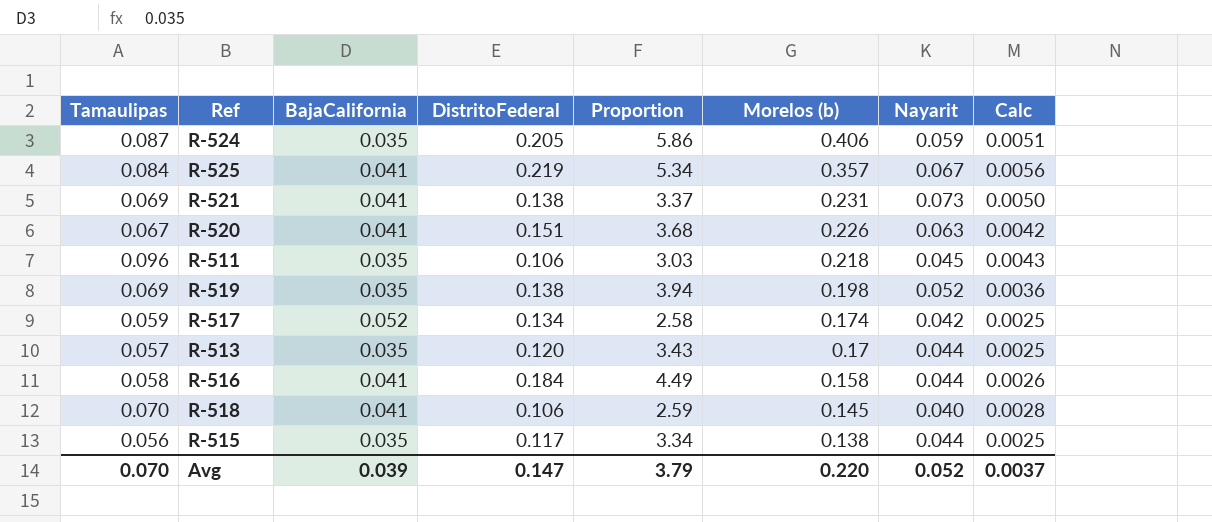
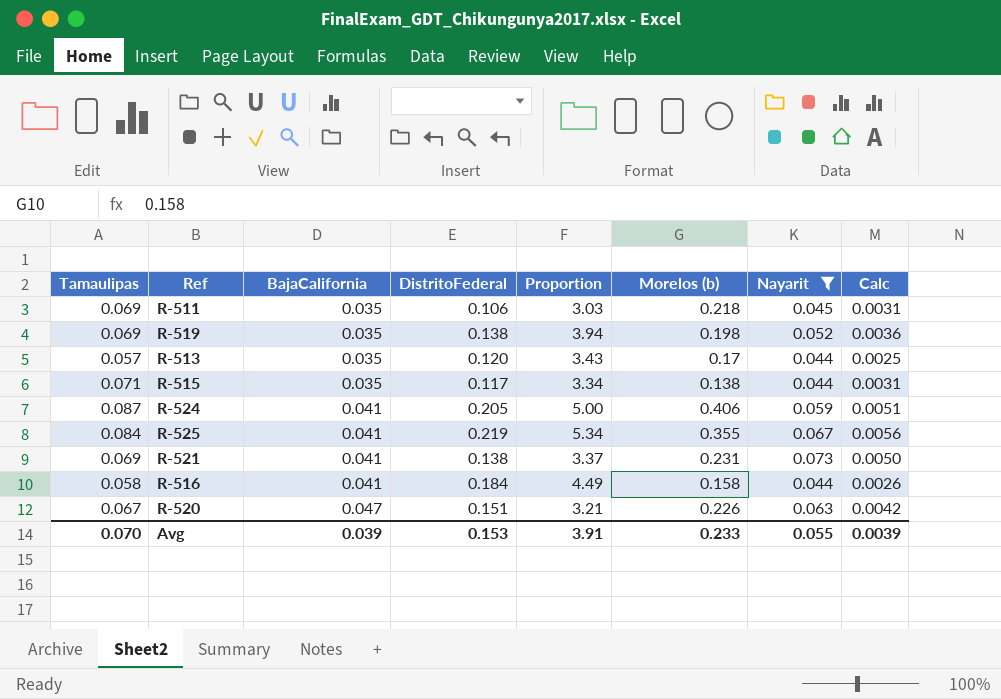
filter: none -> Nayarit >= 0.044
row order: Morelos (b) descending -> BajaCalifornia ascending
R-511 | Tamaulipas: 0.096 -> 0.069
R-511 | Calc: 0.0043 -> 0.0031
R-515 | Tamaulipas: 0.056 -> 0.071
R-515 | Calc: 0.0025 -> 0.0031
R-524 | BajaCalifornia: 0.035 -> 0.041
R-524 | Proportion: 5.86 -> 5.00
R-525 | Morelos (b): 0.357 -> 0.355
R-520 | BajaCalifornia: 0.041 -> 0.047
R-520 | Proportion: 3.68 -> 3.21
Avg | DistritoFederal: 0.147 -> 0.153
Avg | Proportion: 3.79 -> 3.91
Avg | Morelos (b): 0.220 -> 0.233
Avg | Nayarit: 0.052 -> 0.055
Avg | Calc: 0.0037 -> 0.0039

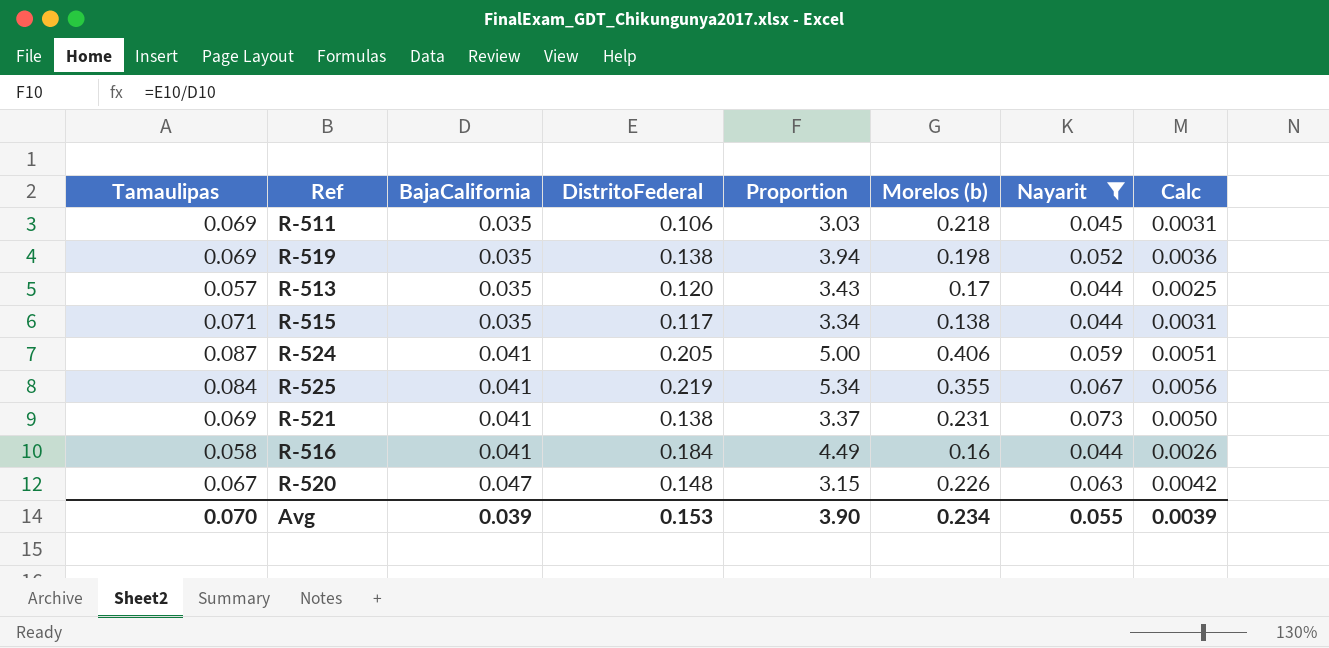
R-516 | Morelos (b): 0.158 -> 0.16
R-520 | DistritoFederal: 0.151 -> 0.148
R-520 | Proportion: 3.21 -> 3.15
Avg | Proportion: 3.91 -> 3.90
Avg | Morelos (b): 0.233 -> 0.234

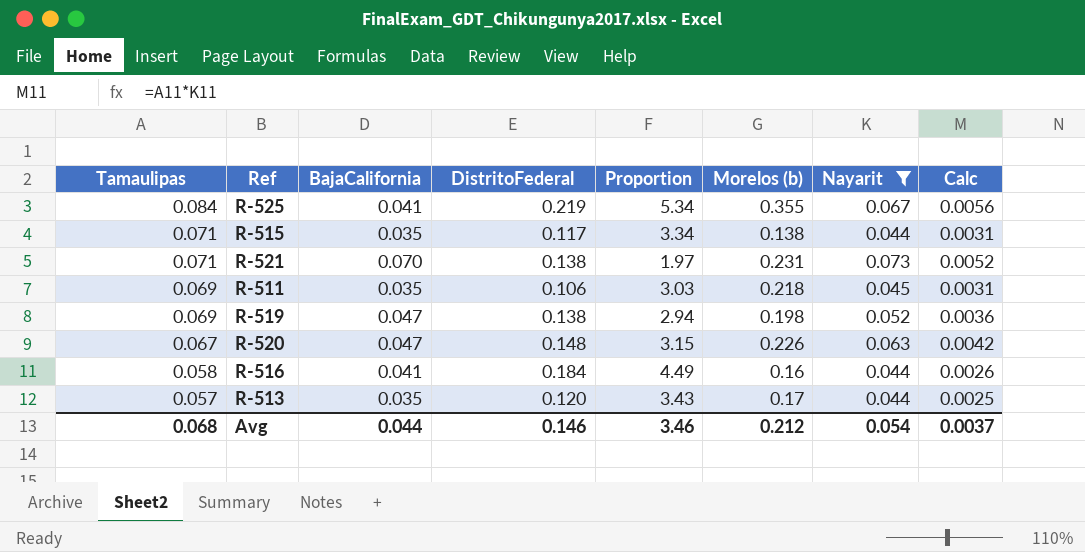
row order: BajaCalifornia ascending -> Tamaulipas descending
row R-524: 0.087 | 0.041 | 0.205 | 5.00 | 0.406 | 0.059 | 0.0051 -> none
R-521 | Tamaulipas: 0.069 -> 0.071
R-521 | BajaCalifornia: 0.041 -> 0.070
R-521 | Proportion: 3.37 -> 1.97
R-521 | Calc: 0.0050 -> 0.0052
R-519 | BajaCalifornia: 0.035 -> 0.047
R-519 | Proportion: 3.94 -> 2.94
Avg | Tamaulipas: 0.070 -> 0.068
Avg | BajaCalifornia: 0.039 -> 0.044
Avg | DistritoFederal: 0.153 -> 0.146
Avg | Proportion: 3.90 -> 3.46
Avg | Morelos (b): 0.234 -> 0.212
Avg | Nayarit: 0.055 -> 0.054
Avg | Calc: 0.0039 -> 0.0037

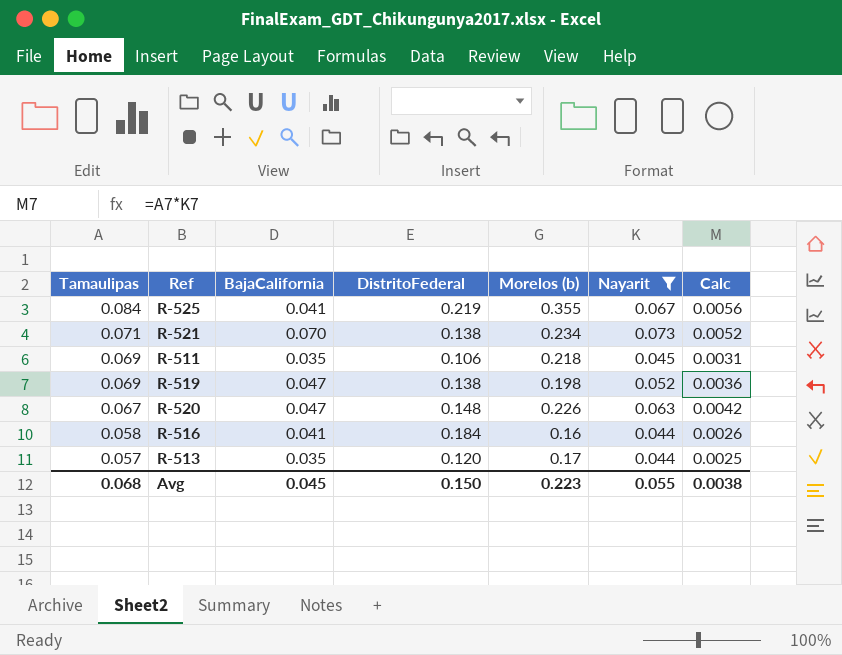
column Proportion | formula: [DistritoFederal] / [BajaCalifornia] -> none
row R-515: 0.071 | 0.035 | 0.117 | 3.34 | 0.138 | 0.044 | 0.0031 -> none
R-521 | Morelos (b): 0.231 -> 0.234
Avg | BajaCalifornia: 0.044 -> 0.045
Avg | DistritoFederal: 0.146 -> 0.150
Avg | Morelos (b): 0.212 -> 0.223
Avg | Nayarit: 0.054 -> 0.055
Avg | Calc: 0.0037 -> 0.0038

